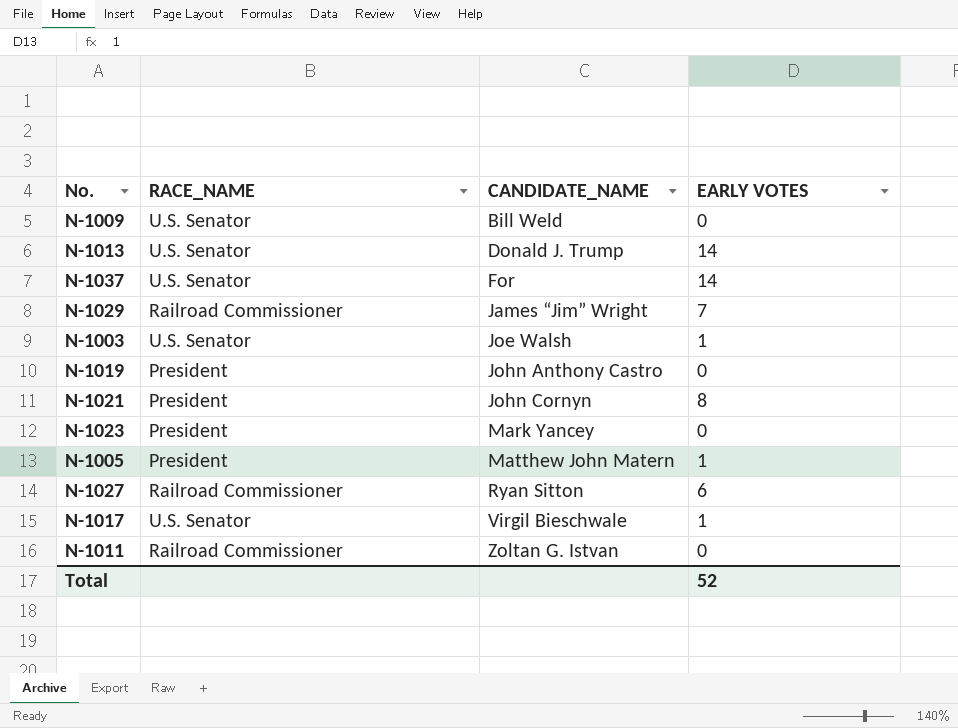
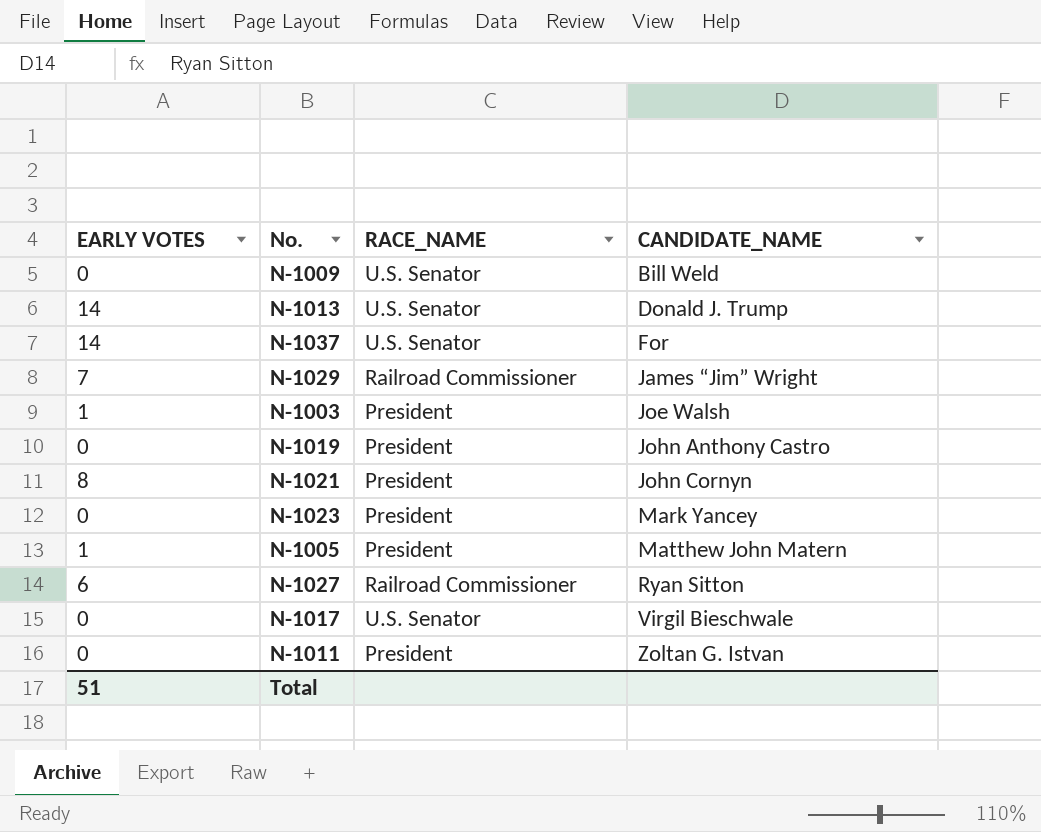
column EARLY VOTES | position: 4 -> 1
N-1003 | RACE_NAME: U.S. Senator -> President
N-1017 | EARLY VOTES: 1 -> 0
N-1011 | RACE_NAME: Railroad Commissioner -> President
Total | EARLY VOTES: 52 -> 51

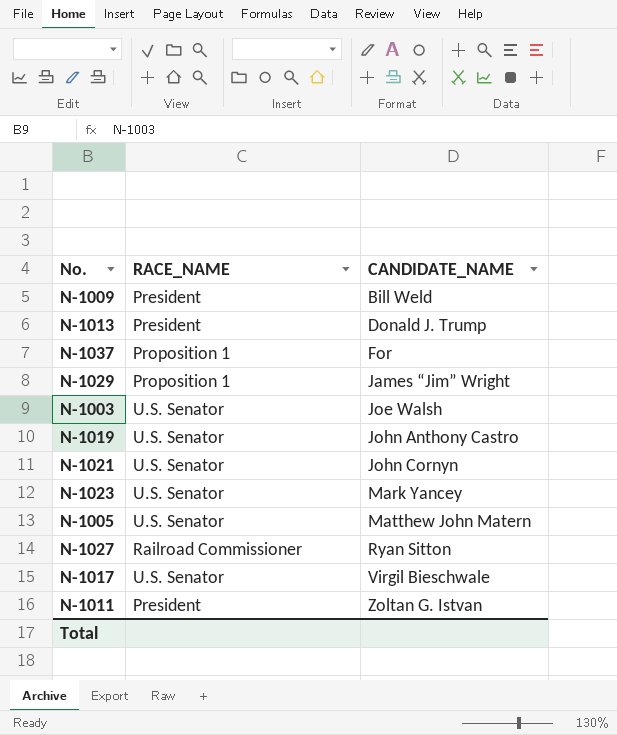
column EARLY VOTES | position: 1 -> none
N-1009 | RACE_NAME: U.S. Senator -> President
N-1013 | RACE_NAME: U.S. Senator -> President
N-1037 | RACE_NAME: U.S. Senator -> Proposition 1
N-1029 | RACE_NAME: Railroad Commissioner -> Proposition 1
N-1003 | RACE_NAME: President -> U.S. Senator
N-1019 | RACE_NAME: President -> U.S. Senator
N-1021 | RACE_NAME: President -> U.S. Senator
N-1023 | RACE_NAME: President -> U.S. Senator
N-1005 | RACE_NAME: President -> U.S. Senator

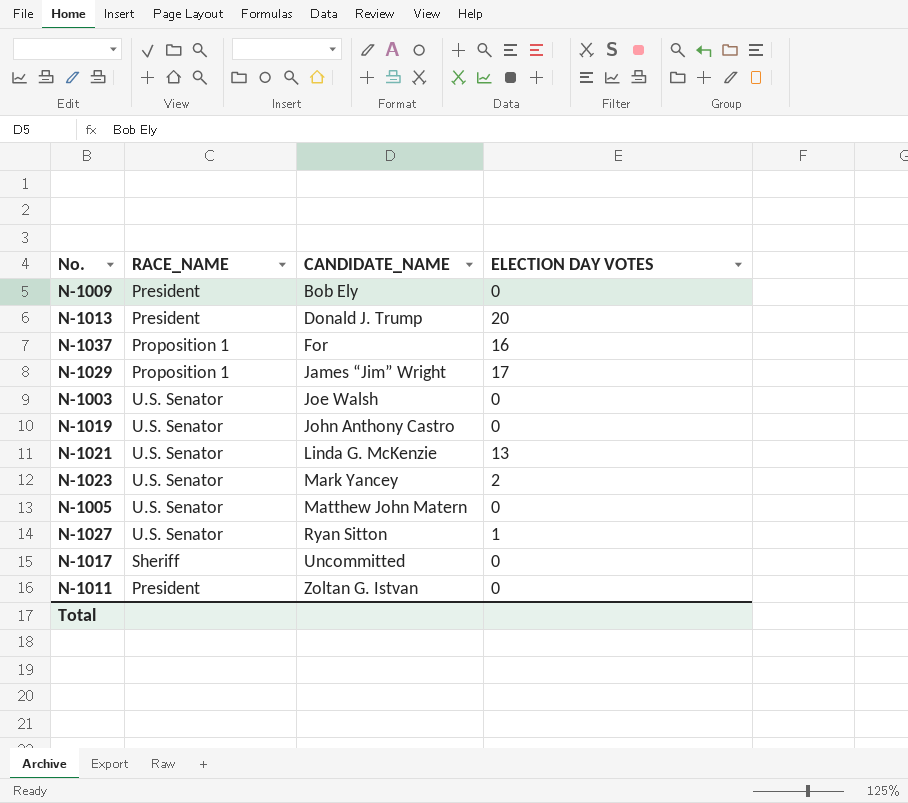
column ELECTION DAY VOTES | position: none -> 4
N-1009 | CANDIDATE_NAME: Bill Weld -> Bob Ely
N-1021 | CANDIDATE_NAME: John Cornyn -> Linda G. McKenzie
N-1027 | RACE_NAME: Railroad Commissioner -> U.S. Senator
N-1017 | RACE_NAME: U.S. Senator -> Sheriff
N-1017 | CANDIDATE_NAME: Virgil Bieschwale -> Uncommitted

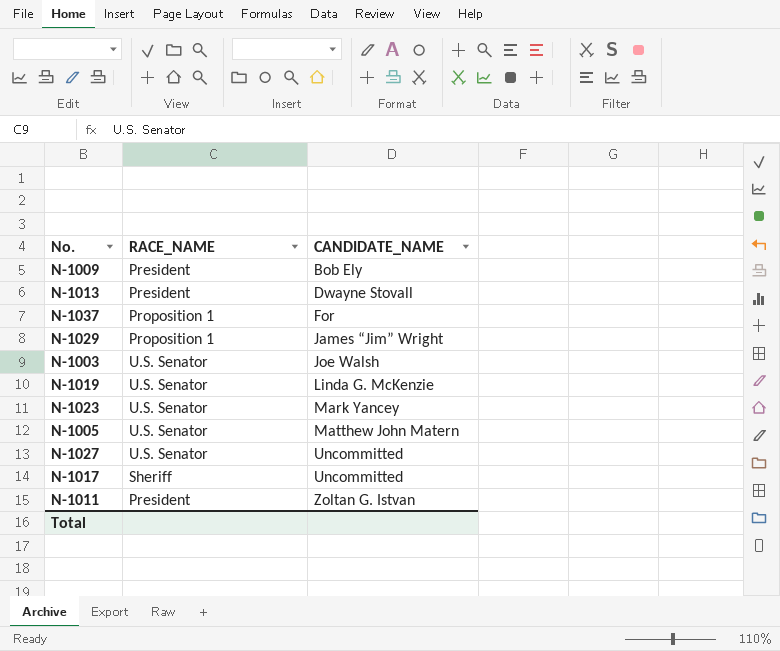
column ELECTION DAY VOTES | position: 4 -> none
row N-1021: U.S. Senator | Linda G. McKenzie | 13 -> none
N-1013 | CANDIDATE_NAME: Donald J. Trump -> Dwayne Stovall
N-1019 | CANDIDATE_NAME: John Anthony Castro -> Linda G. McKenzie
N-1027 | CANDIDATE_NAME: Ryan Sitton -> Uncommitted

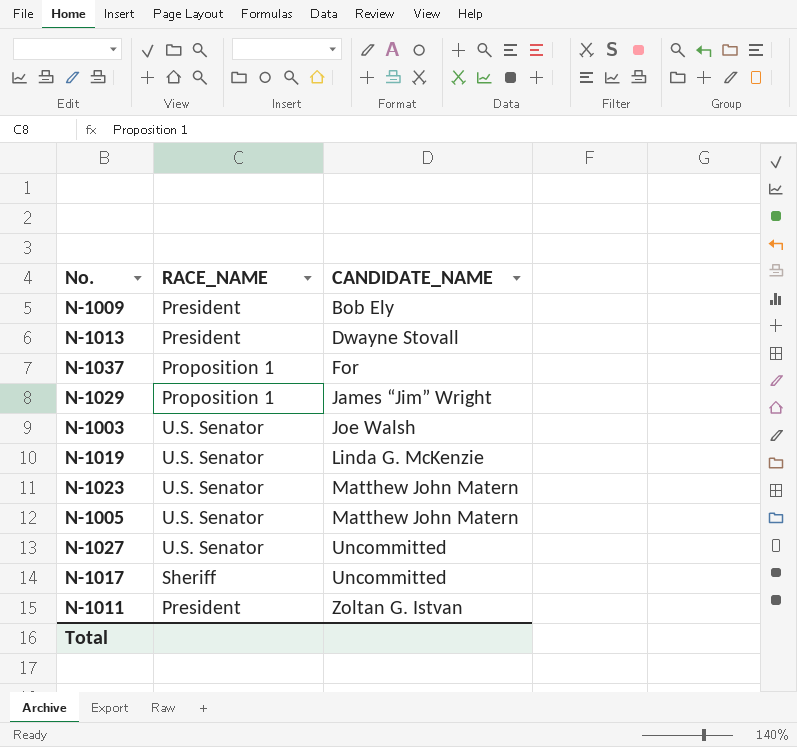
N-1023 | CANDIDATE_NAME: Mark Yancey -> Matthew John Matern

